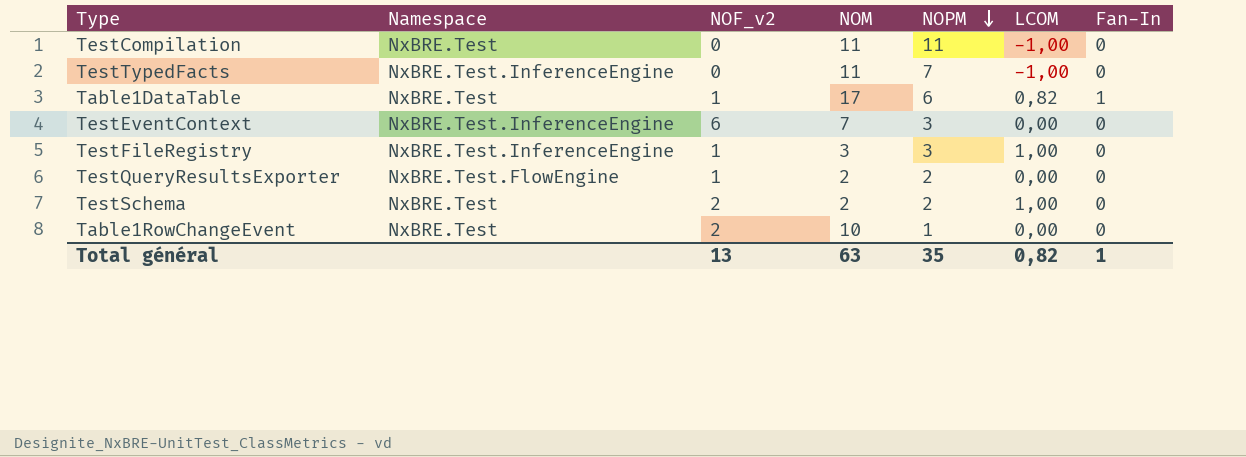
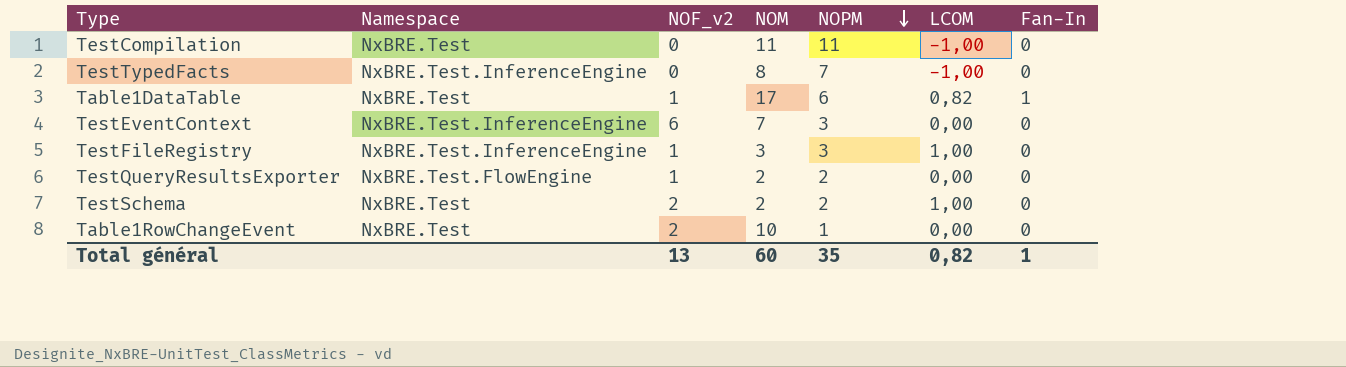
TestTypedFacts | NOM: 11 -> 8
Total général | NOM: 63 -> 60

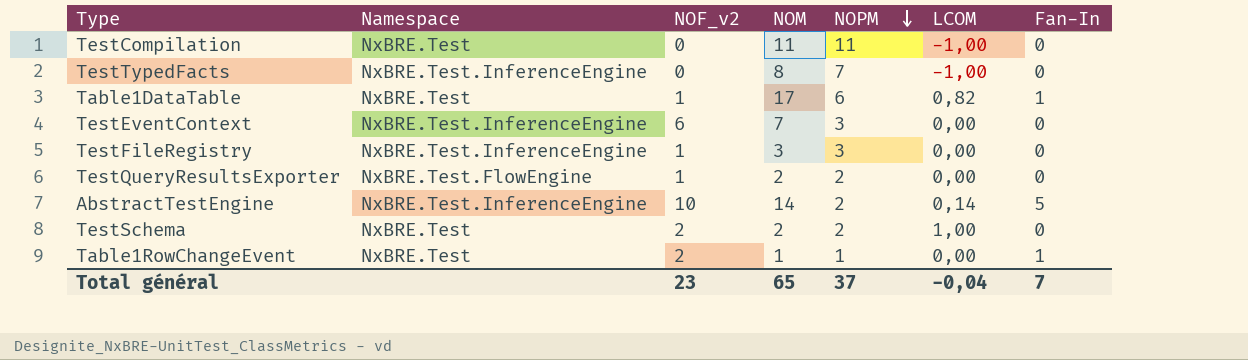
TestFileRegistry | LCOM: 1,00 -> 0,00
row AbstractTestEngine: none -> NxBRE.Test.InferenceEngine | 10 | 14 | 2 | 0,14 | 5
Table1RowChangeEvent | NOM: 10 -> 1
Table1RowChangeEvent | Fan-In: 0 -> 1
Total général | NOF_v2: 13 -> 23
Total général | NOM: 60 -> 65
Total général | NOPM: 35 -> 37
Total général | LCOM: 0,82 -> -0,04
Total général | Fan-In: 1 -> 7

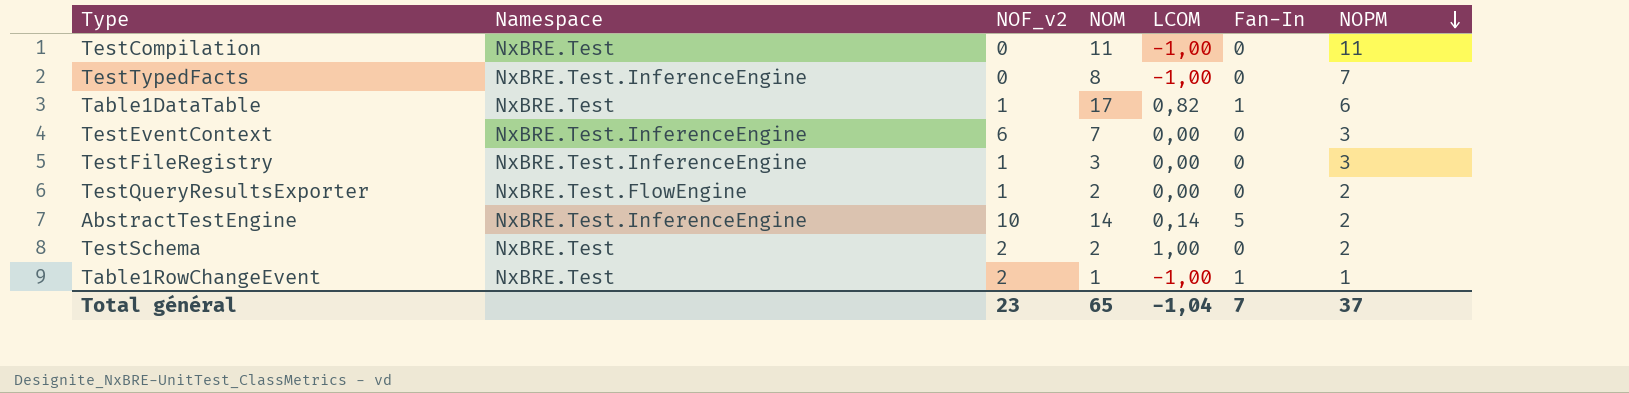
column NOPM | position: 5 -> 7
Table1RowChangeEvent | LCOM: 0,00 -> -1,00
Total général | LCOM: -0,04 -> -1,04

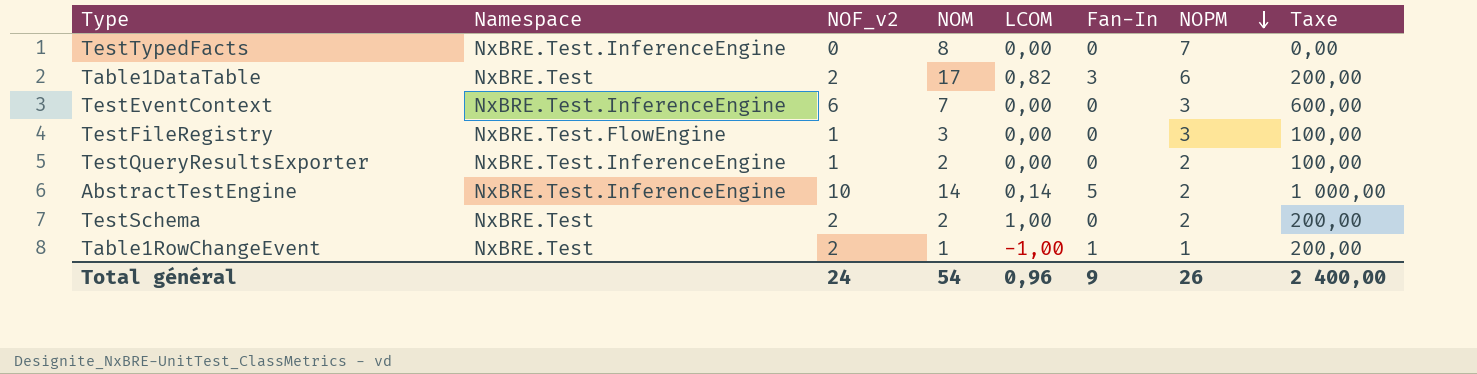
column Taxe | formula: none -> [NOF_v2] * 100
row TestCompilation: NxBRE.Test | 0 | 11 | -1,00 | 0 | 11 -> none
TestTypedFacts | LCOM: -1,00 -> 0,00
Table1DataTable | NOF_v2: 1 -> 2
Table1DataTable | Fan-In: 1 -> 3
TestFileRegistry | Namespace: NxBRE.Test.InferenceEngine -> NxBRE.Test.FlowEngine
TestQueryResultsExporter | Namespace: NxBRE.Test.FlowEngine -> NxBRE.Test.InferenceEngine
Total général | NOF_v2: 23 -> 24
Total général | NOM: 65 -> 54
Total général | LCOM: -1,04 -> 0,96
Total général | Fan-In: 7 -> 9
Total général | NOPM: 37 -> 26

